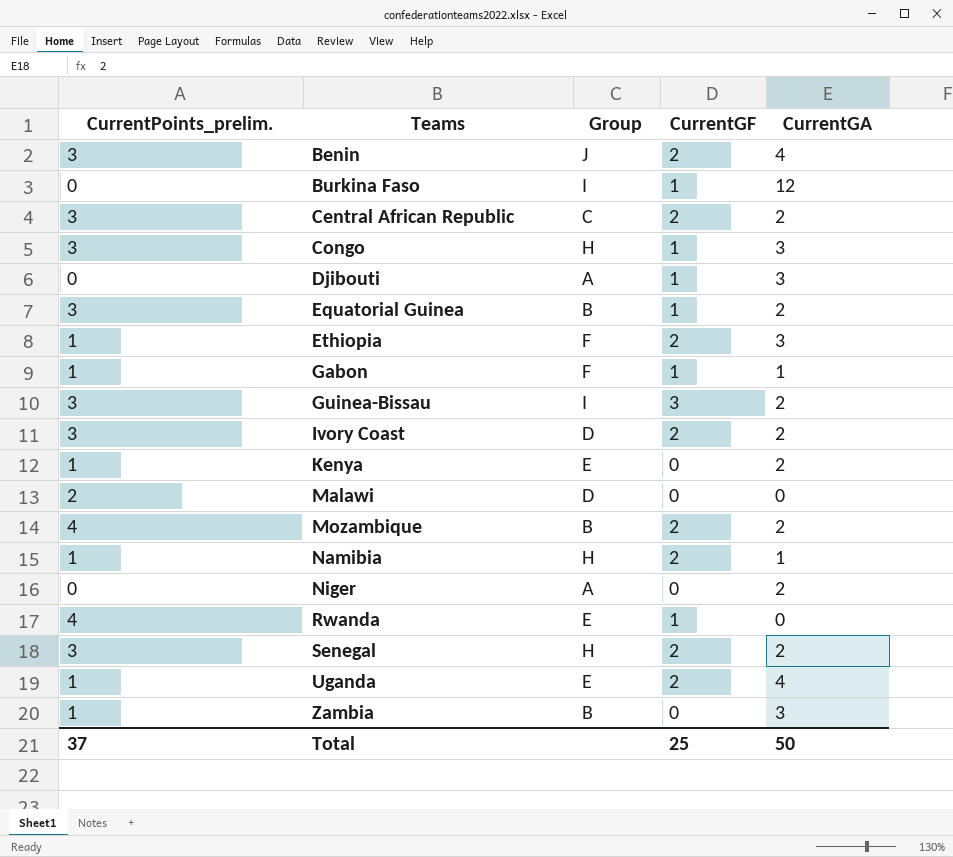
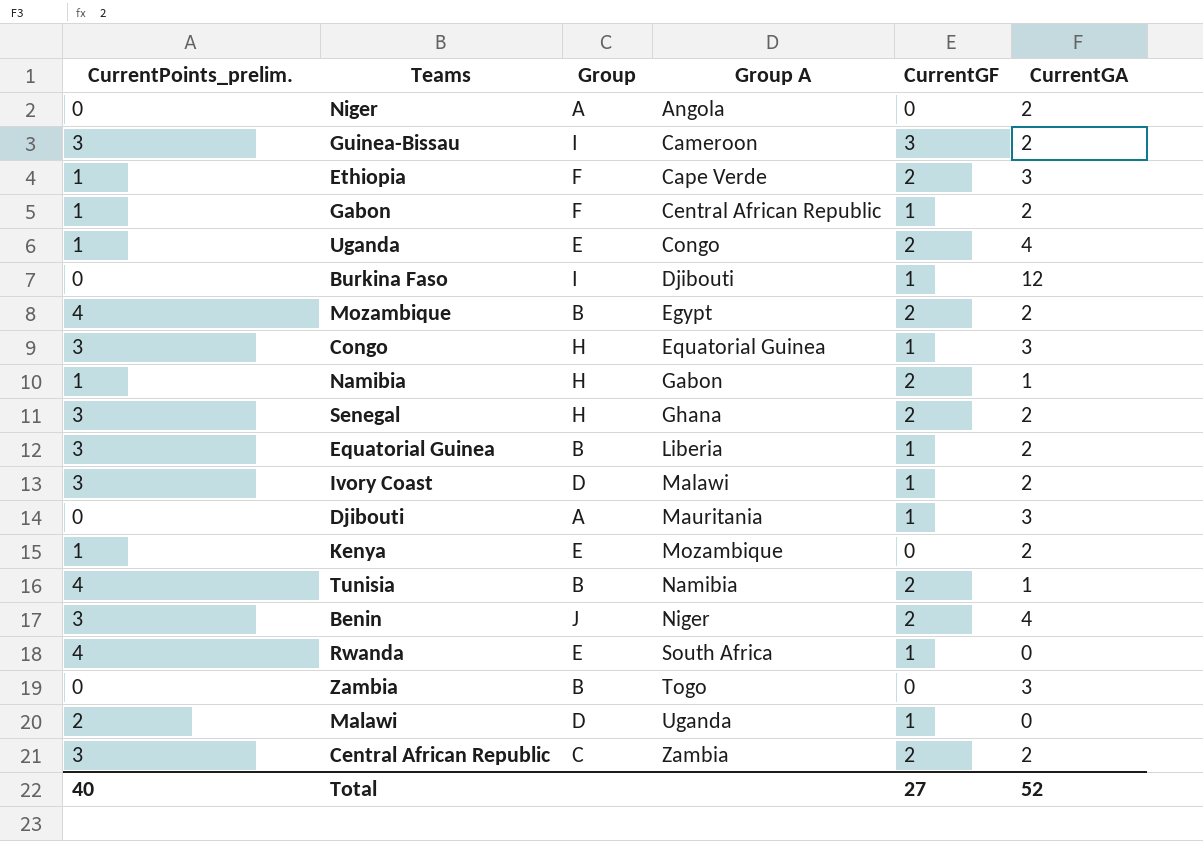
row order: Teams ascending -> Group A ascending
column Group A | position: none -> 4
Gabon | CurrentGA: 1 -> 2
Ivory Coast | CurrentGF: 2 -> 1
row Tunisia: none -> 4 | B | Namibia | 2 | 1
Zambia | CurrentPoints_prelim.: 1 -> 0
Malawi | CurrentGF: 0 -> 1
Total | CurrentPoints_prelim.: 37 -> 40
Total | CurrentGF: 25 -> 27
Total | CurrentGA: 50 -> 52

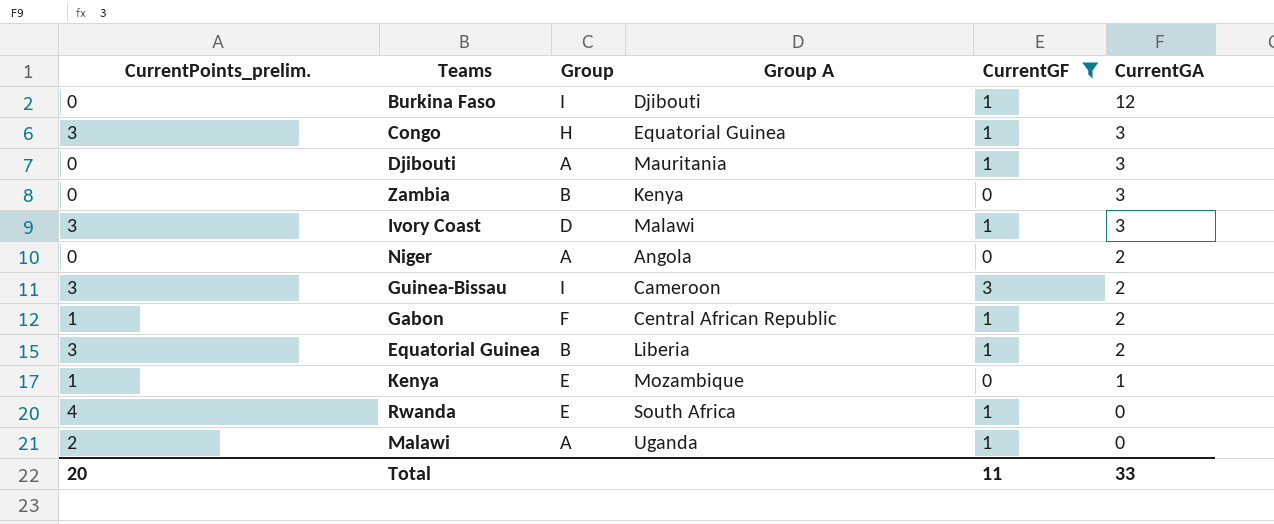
filter: none -> CurrentGF != 2
row order: Group A ascending -> CurrentGA descending
Zambia | Group A: Togo -> Kenya
Ivory Coast | CurrentGA: 2 -> 3
Kenya | CurrentGA: 2 -> 1
Malawi | Group: D -> A
Total | CurrentPoints_prelim.: 40 -> 20
Total | CurrentGF: 27 -> 11
Total | CurrentGA: 52 -> 33

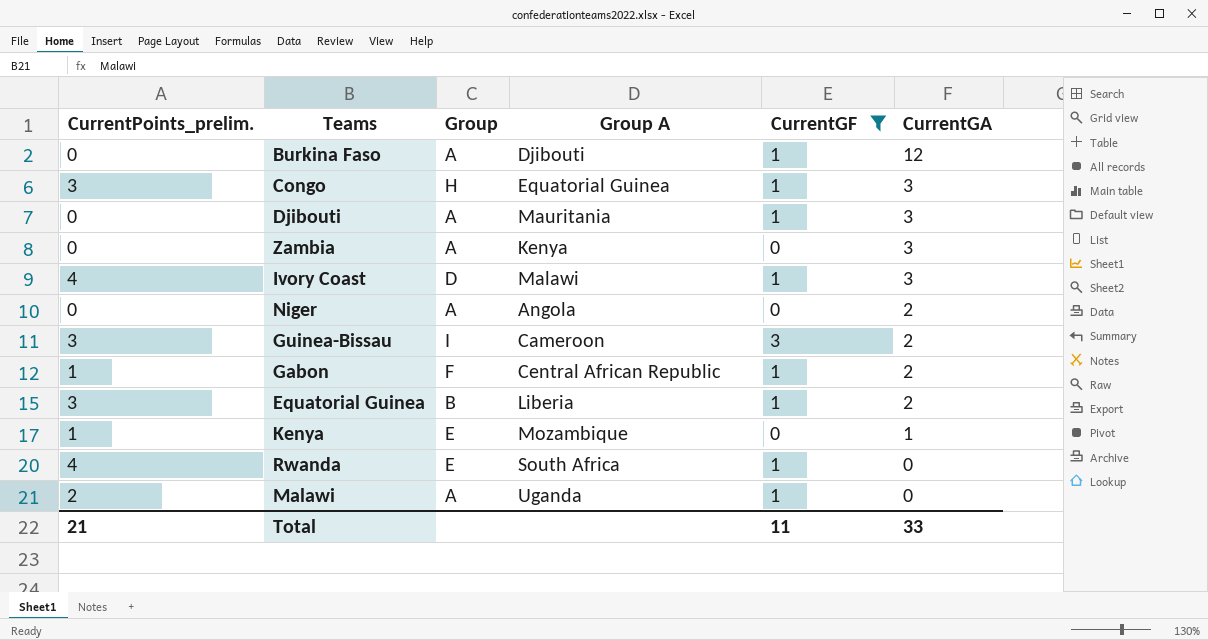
Burkina Faso | Group: I -> A
Zambia | Group: B -> A
Ivory Coast | CurrentPoints_prelim.: 3 -> 4
Total | CurrentPoints_prelim.: 20 -> 21

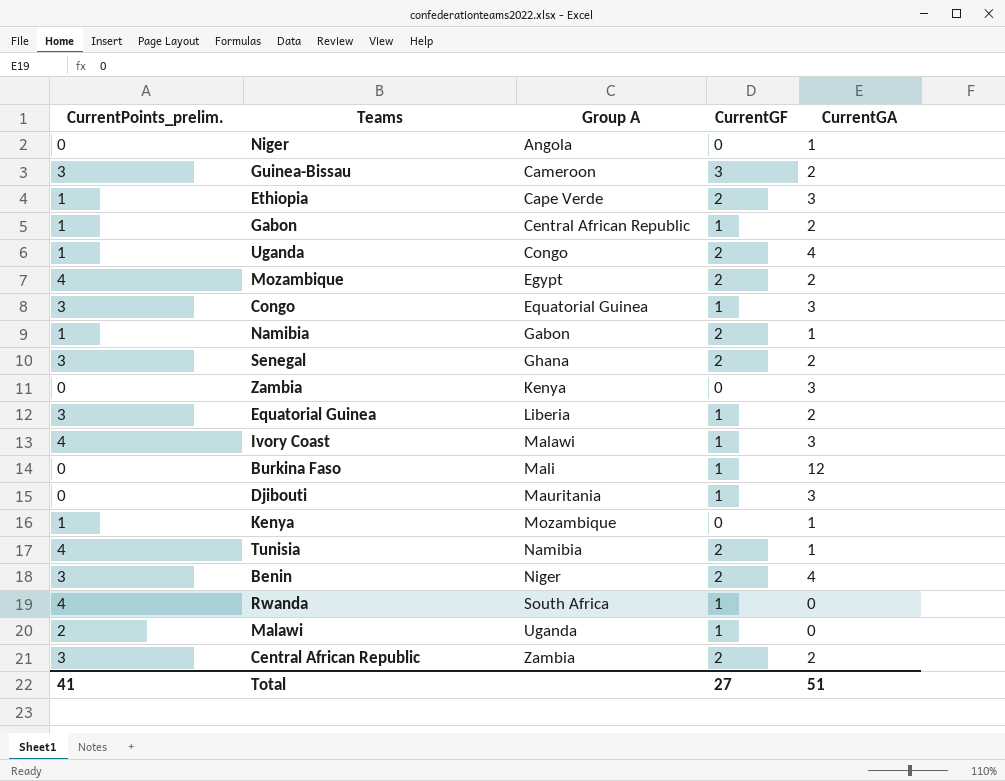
filter: CurrentGF != 2 -> none
row order: CurrentGA descending -> Group A ascending
column Group | position: 3 -> none
Niger | CurrentGA: 2 -> 1
Burkina Faso | Group A: Djibouti -> Mali
Total | CurrentPoints_prelim.: 21 -> 41
Total | CurrentGF: 11 -> 27
Total | CurrentGA: 33 -> 51

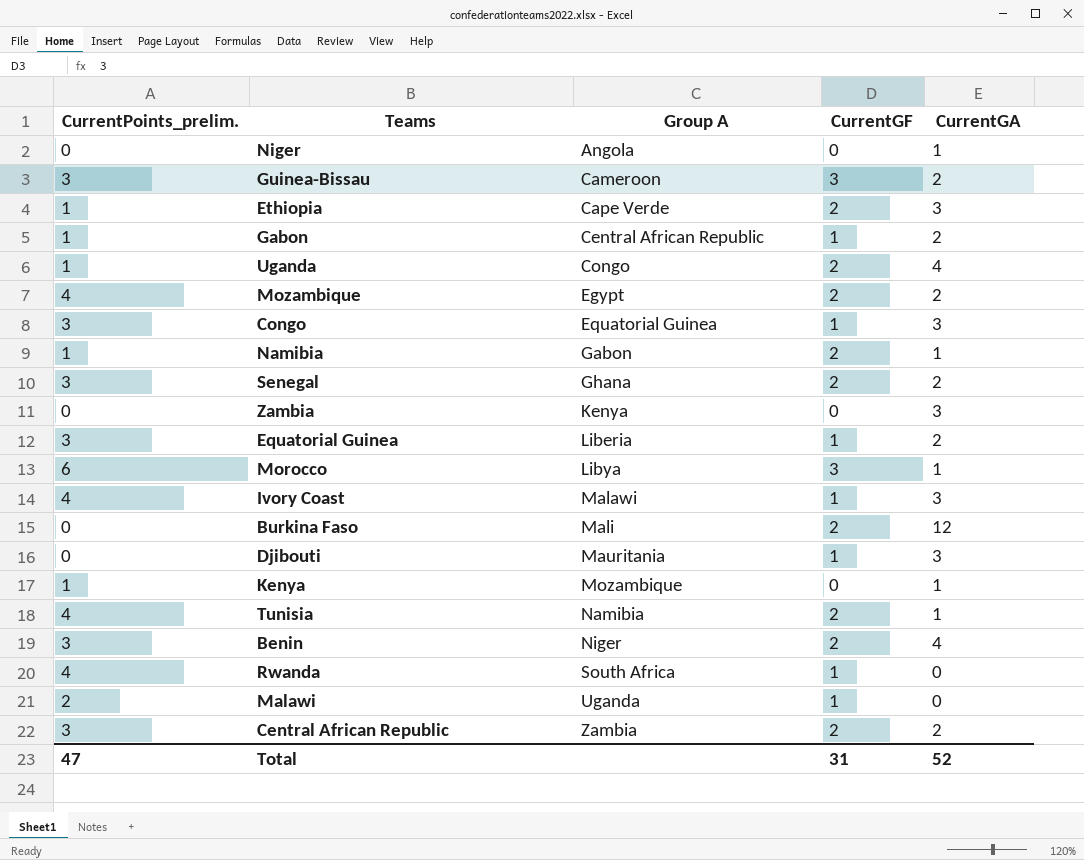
row Morocco: none -> 6 | Libya | 3 | 1
Burkina Faso | CurrentGF: 1 -> 2
Total | CurrentPoints_prelim.: 41 -> 47
Total | CurrentGF: 27 -> 31
Total | CurrentGA: 51 -> 52

